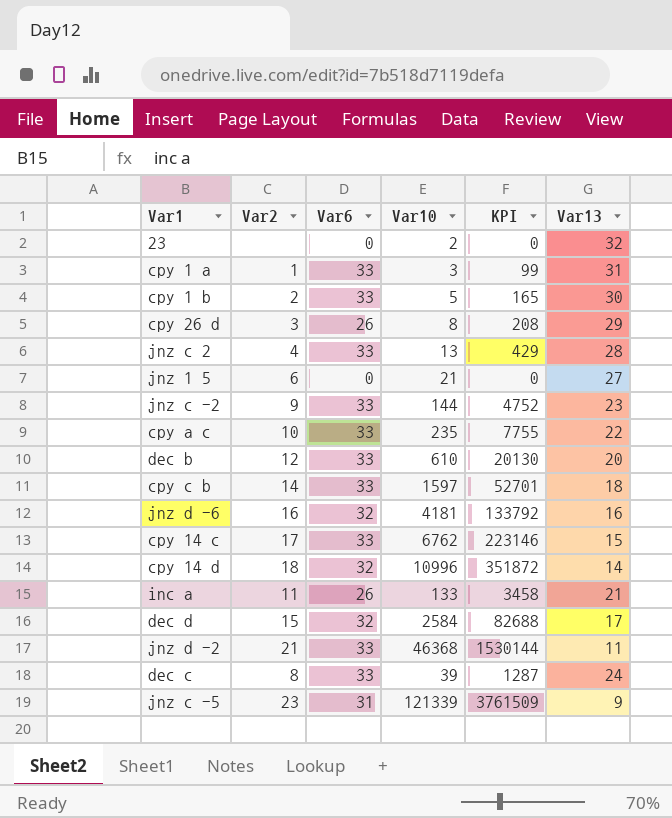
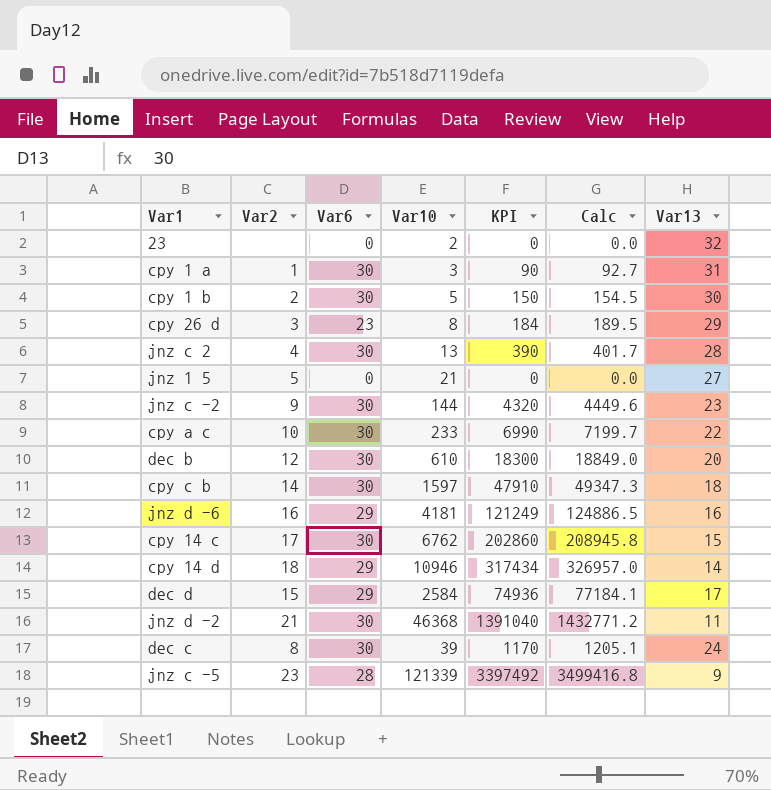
column Calc | formula: none -> [KPI] * 1.03
row inc a: 11 | 26 | 133 | 3458 | 21 -> none
cpy 1 a | Var6: 33 -> 30
cpy 1 a | KPI: 99 -> 90
cpy 1 b | Var6: 33 -> 30
cpy 1 b | KPI: 165 -> 150
cpy 26 d | Var6: 26 -> 23
cpy 26 d | KPI: 208 -> 184
jnz c 2 | Var6: 33 -> 30
jnz c 2 | KPI: 429 -> 390
jnz 1 5 | Var2: 6 -> 5
jnz c -2 | Var6: 33 -> 30
jnz c -2 | KPI: 4752 -> 4320
cpy a c | Var6: 33 -> 30
cpy a c | Var10: 235 -> 233
cpy a c | KPI: 7755 -> 6990
dec b | Var6: 33 -> 30
dec b | KPI: 20130 -> 18300
cpy c b | Var6: 33 -> 30
cpy c b | KPI: 52701 -> 47910
jnz d -6 | Var6: 32 -> 29
jnz d -6 | KPI: 133792 -> 121249
cpy 14 c | Var6: 33 -> 30
cpy 14 c | KPI: 223146 -> 202860
cpy 14 d | Var6: 32 -> 29
cpy 14 d | Var10: 10996 -> 10946
cpy 14 d | KPI: 351872 -> 317434
dec d | Var6: 32 -> 29
dec d | KPI: 82688 -> 74936
jnz d -2 | Var6: 33 -> 30
jnz d -2 | KPI: 1530144 -> 1391040
dec c | Var6: 33 -> 30
dec c | KPI: 1287 -> 1170
jnz c -5 | Var6: 31 -> 28
jnz c -5 | KPI: 3761509 -> 3397492

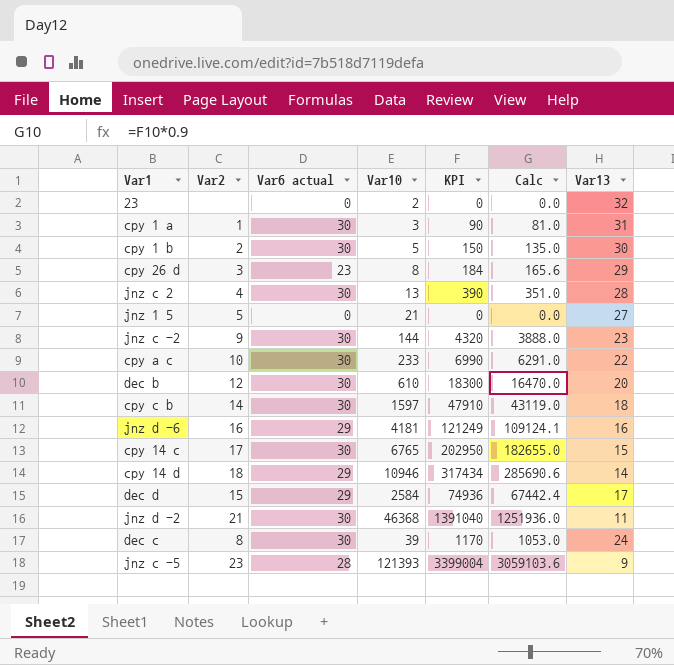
column name: Var6 -> Var6 actual
column Calc | formula: [KPI] * 1.03 -> [KPI] * 0.9
cpy 14 c | Var10: 6762 -> 6765
cpy 14 c | KPI: 202860 -> 202950
jnz c -5 | Var10: 121339 -> 121393
jnz c -5 | KPI: 3397492 -> 3399004

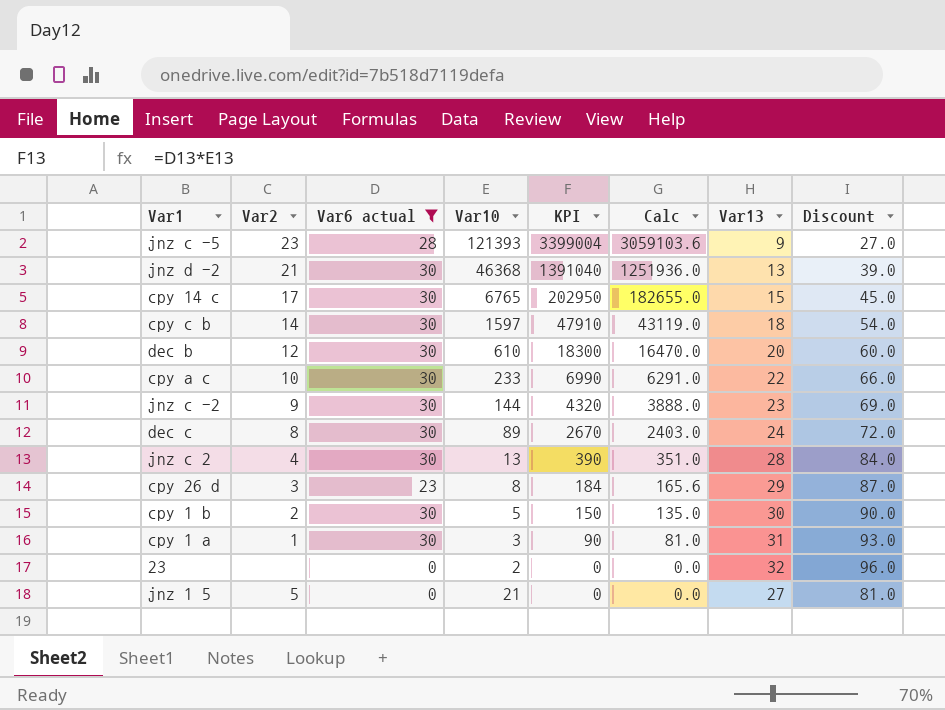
filter: none -> Var6 actual != 29
row order: none -> KPI descending
column Discount | formula: none -> [Var13] * 3
jnz d -2 | Var13: 11 -> 13
dec c | Var10: 39 -> 89
dec c | KPI: 1170 -> 2670
dec c | Calc: 1053.0 -> 2403.0

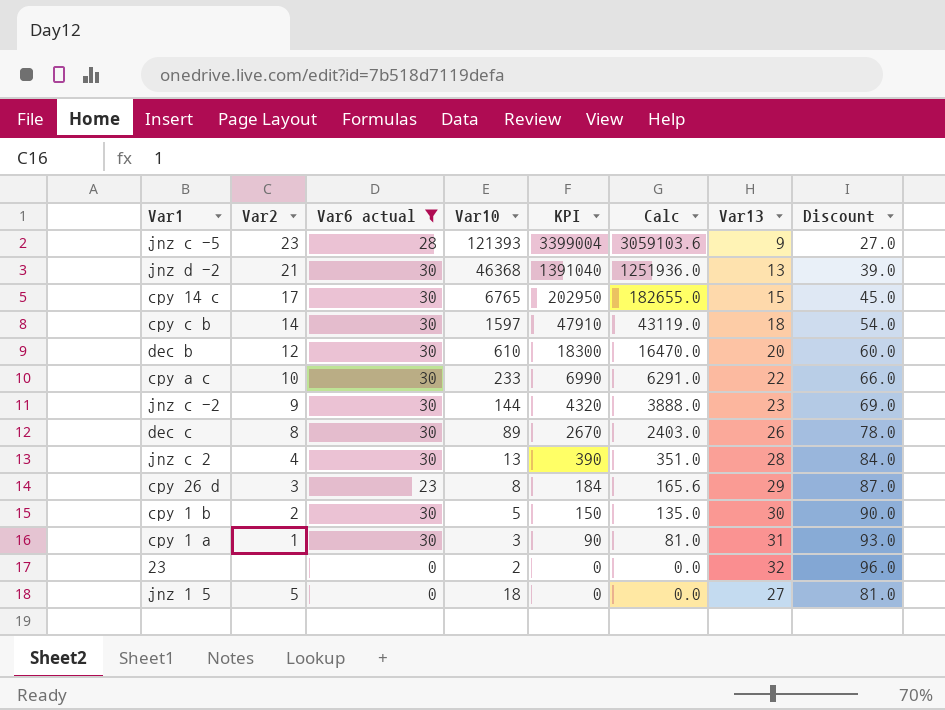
dec c | Var13: 24 -> 26
dec c | Discount: 72.0 -> 78.0
jnz 1 5 | Var10: 21 -> 18

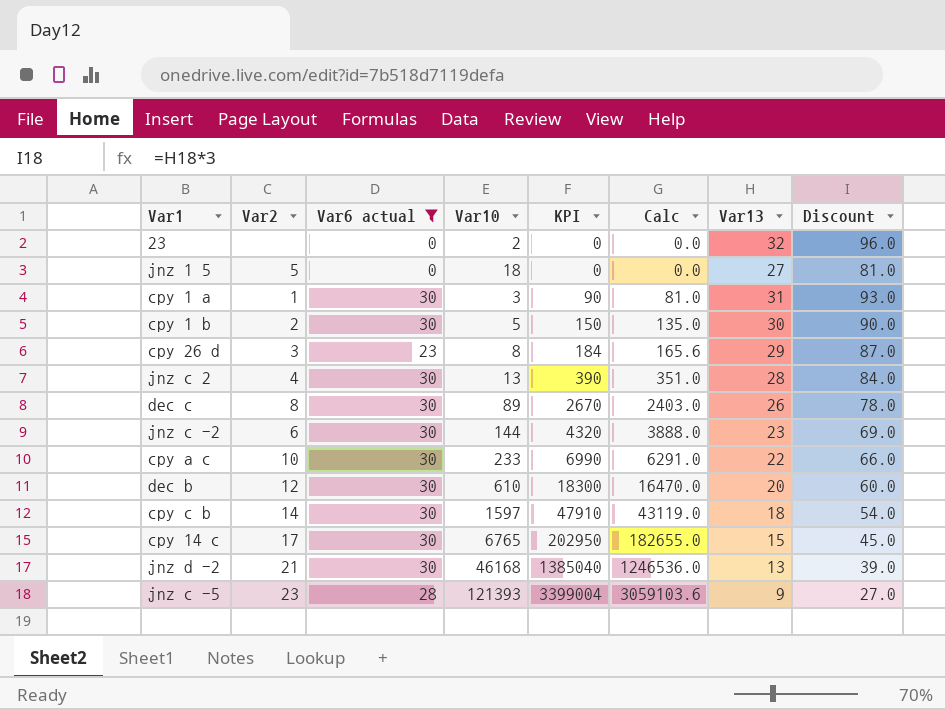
row order: KPI descending -> KPI ascending
jnz c -2 | Var2: 9 -> 6
jnz d -2 | Var10: 46368 -> 46168
jnz d -2 | KPI: 1391040 -> 1385040
jnz d -2 | Calc: 1251936.0 -> 1246536.0

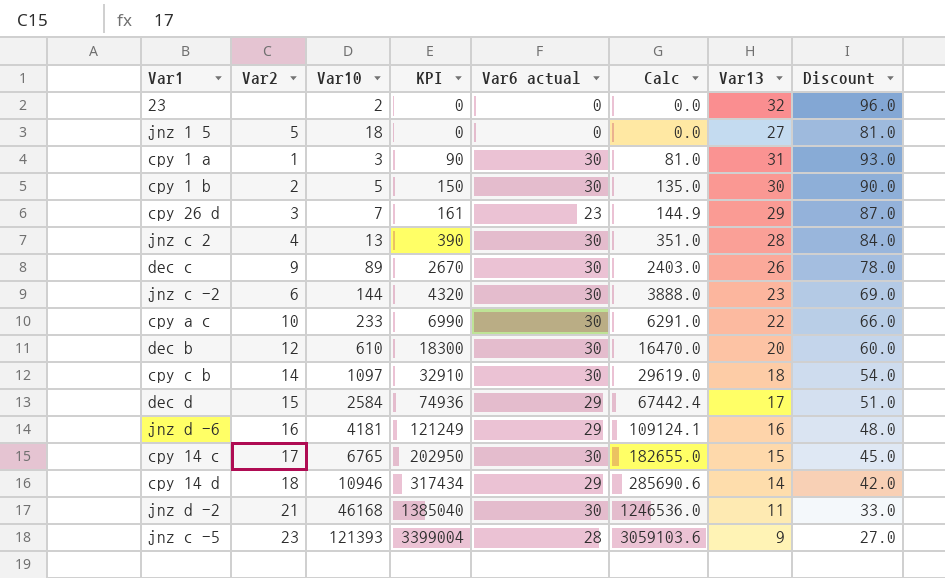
filter: Var6 actual != 29 -> none
column Var6 actual | position: 3 -> 5
cpy 26 d | Var10: 8 -> 7
cpy 26 d | KPI: 184 -> 161
cpy 26 d | Calc: 165.6 -> 144.9
dec c | Var2: 8 -> 9
cpy c b | Var10: 1597 -> 1097
cpy c b | KPI: 47910 -> 32910
cpy c b | Calc: 43119.0 -> 29619.0
jnz d -2 | Var13: 13 -> 11
jnz d -2 | Discount: 39.0 -> 33.0

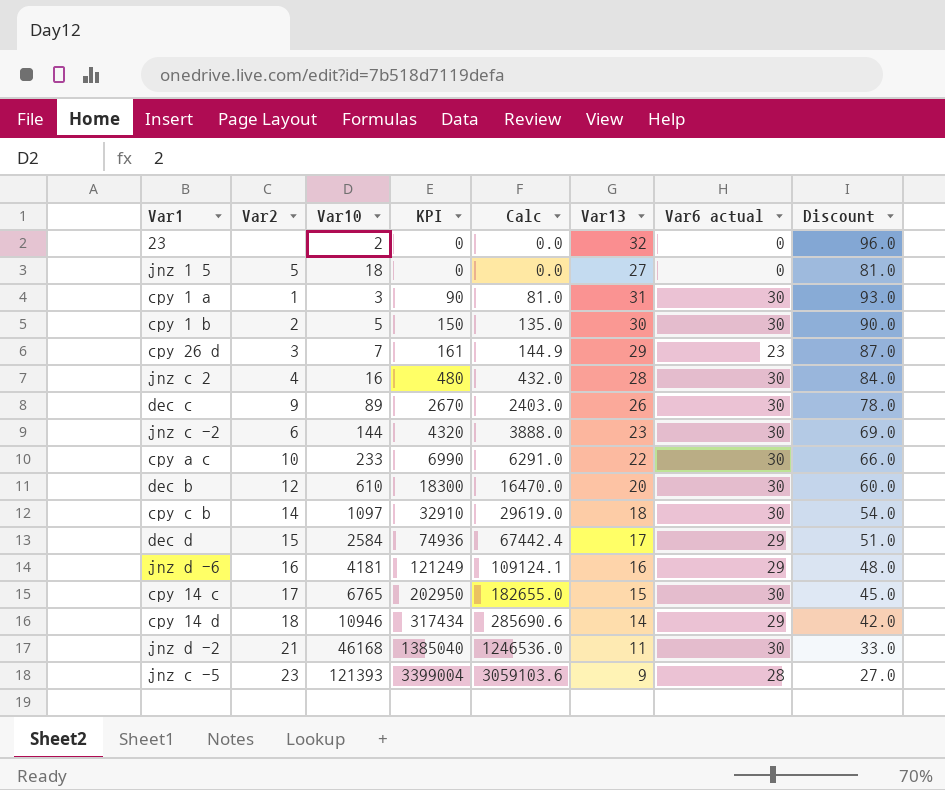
column Var6 actual | position: 5 -> 7
jnz c 2 | Var10: 13 -> 16
jnz c 2 | KPI: 390 -> 480
jnz c 2 | Calc: 351.0 -> 432.0

